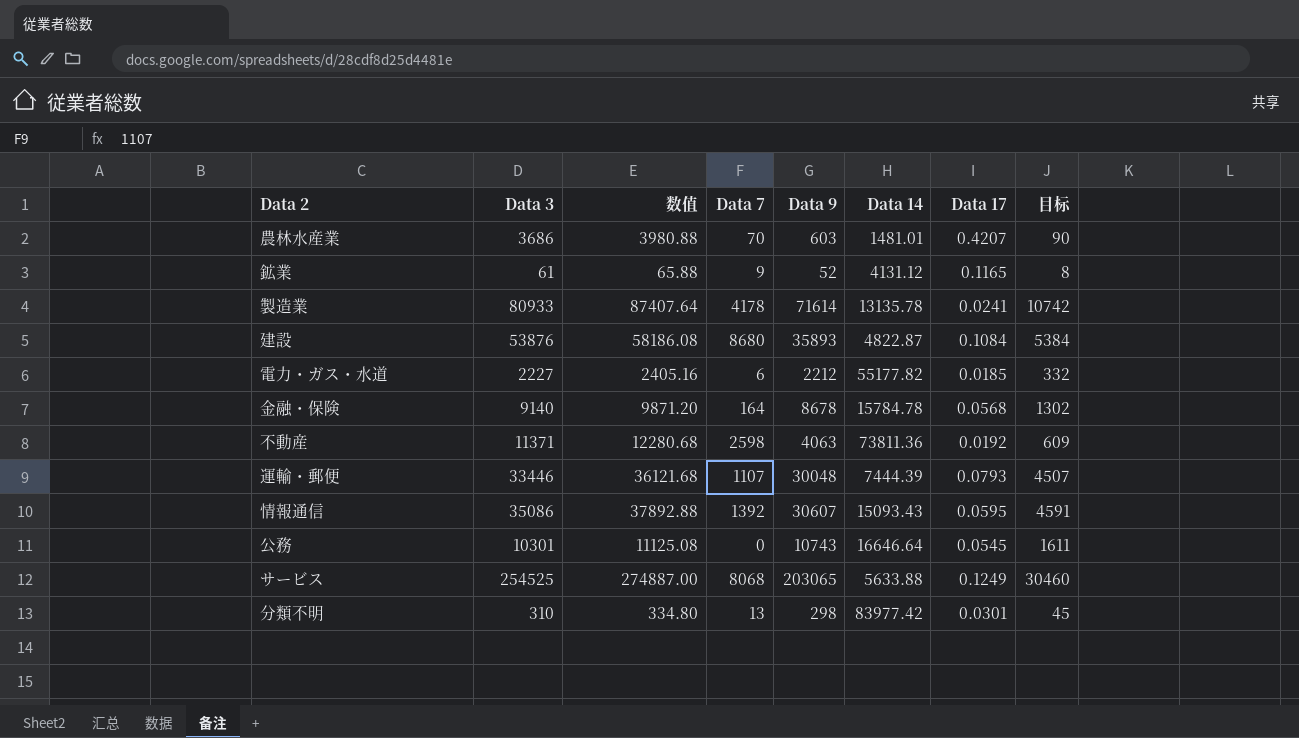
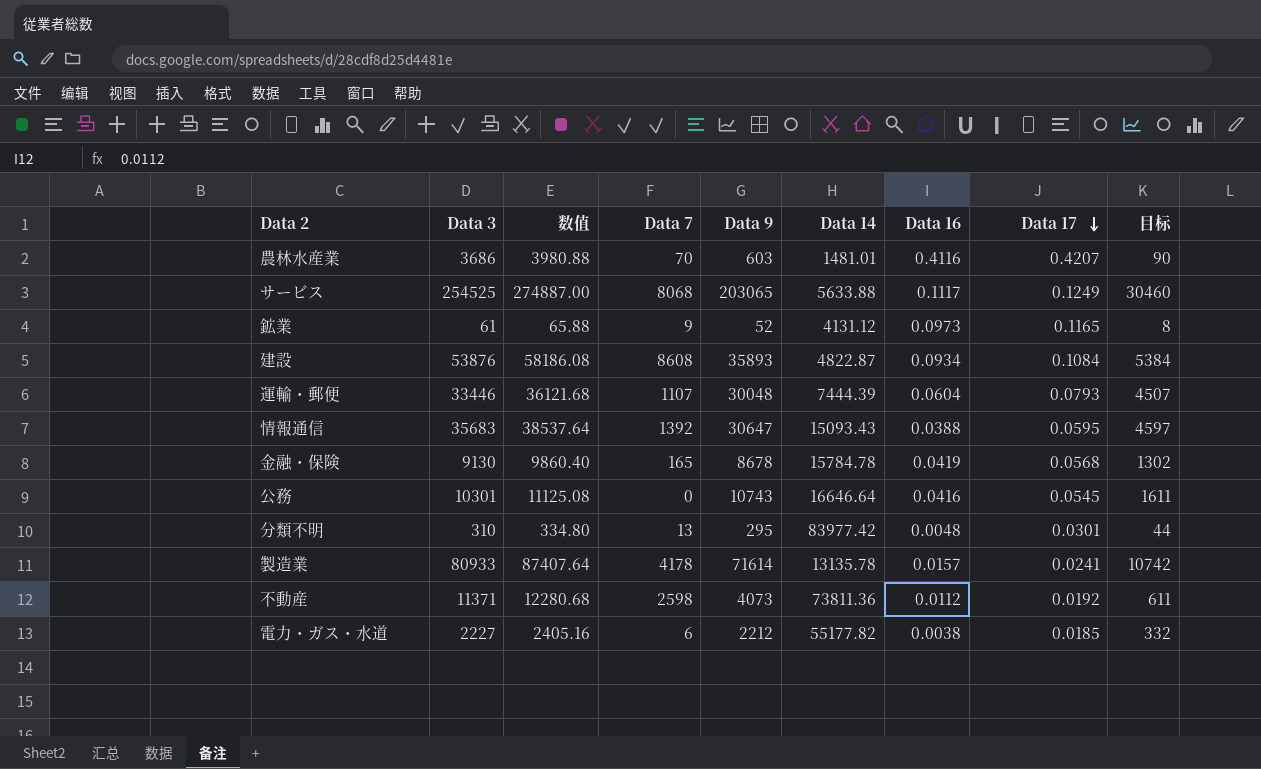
row order: none -> Data 17 descending
column Data 16 | position: none -> 7
建設 | Data 7: 8680 -> 8608
情報通信 | Data 3: 35086 -> 35683
情報通信 | 数值: 37892.88 -> 38537.64
情報通信 | Data 9: 30607 -> 30647
情報通信 | 目标: 4591 -> 4597
金融・保険 | Data 3: 9140 -> 9130
金融・保険 | 数值: 9871.20 -> 9860.40
金融・保険 | Data 7: 164 -> 165
分類不明 | Data 9: 298 -> 295
分類不明 | 目标: 45 -> 44
不動産 | Data 9: 4063 -> 4073
不動産 | 目标: 609 -> 611

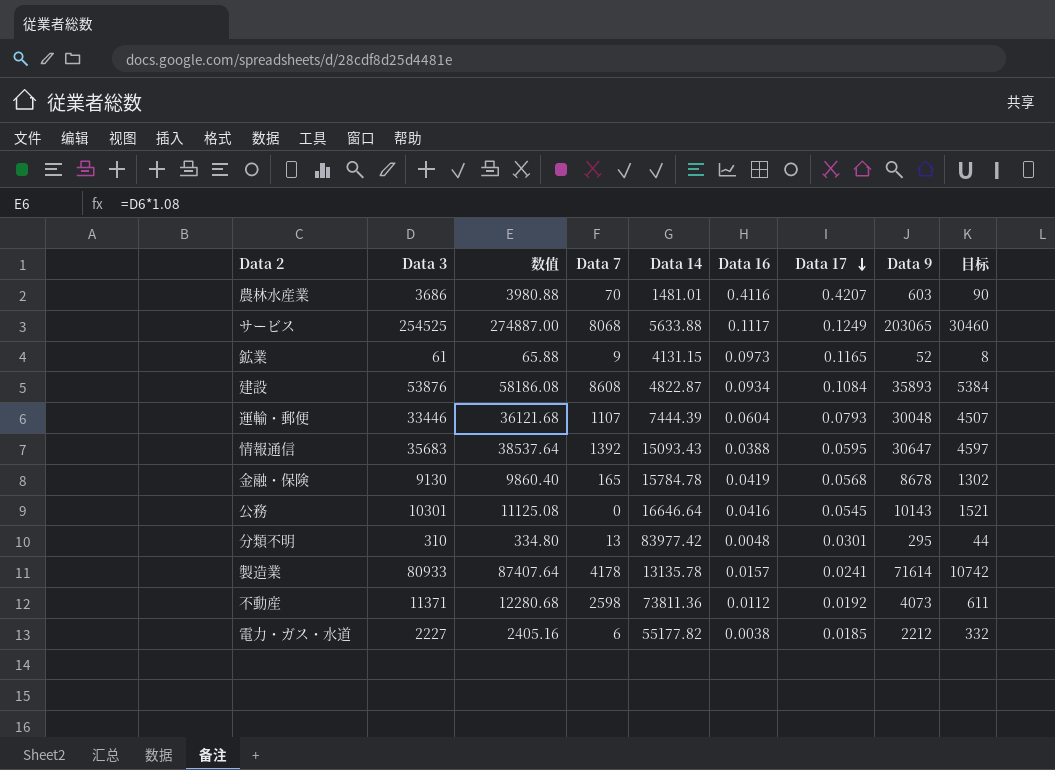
column Data 9 | position: 5 -> 8
鉱業 | Data 14: 4131.12 -> 4131.15
公務 | Data 9: 10743 -> 10143
公務 | 目标: 1611 -> 1521

